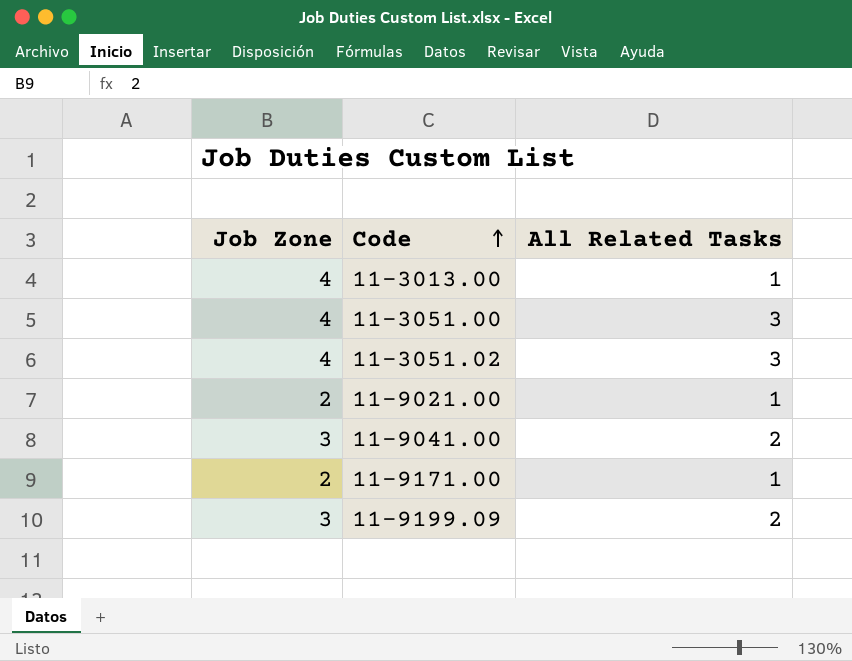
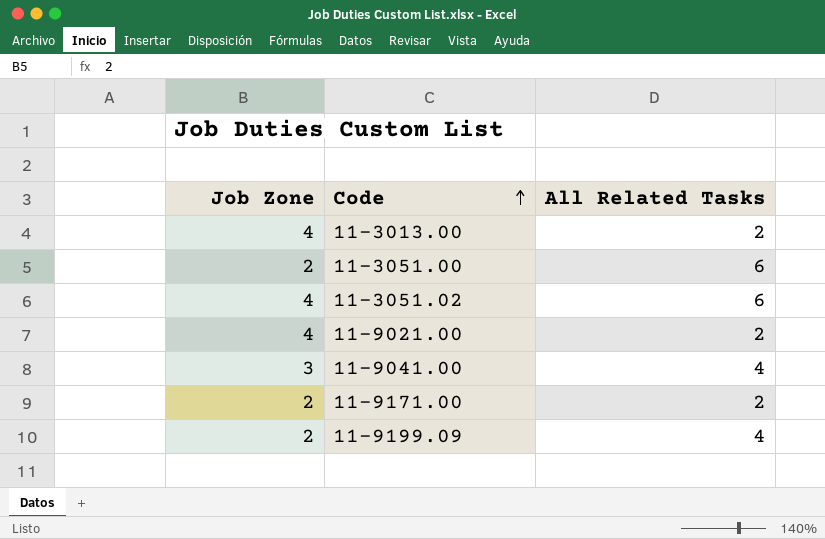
11-3013.00 | All Related Tasks: 1 -> 2
11-3051.00 | Job Zone: 4 -> 2
11-3051.00 | All Related Tasks: 3 -> 6
11-3051.02 | All Related Tasks: 3 -> 6
11-9021.00 | Job Zone: 2 -> 4
11-9021.00 | All Related Tasks: 1 -> 2
11-9041.00 | All Related Tasks: 2 -> 4
11-9171.00 | All Related Tasks: 1 -> 2
11-9199.09 | Job Zone: 3 -> 2
11-9199.09 | All Related Tasks: 2 -> 4

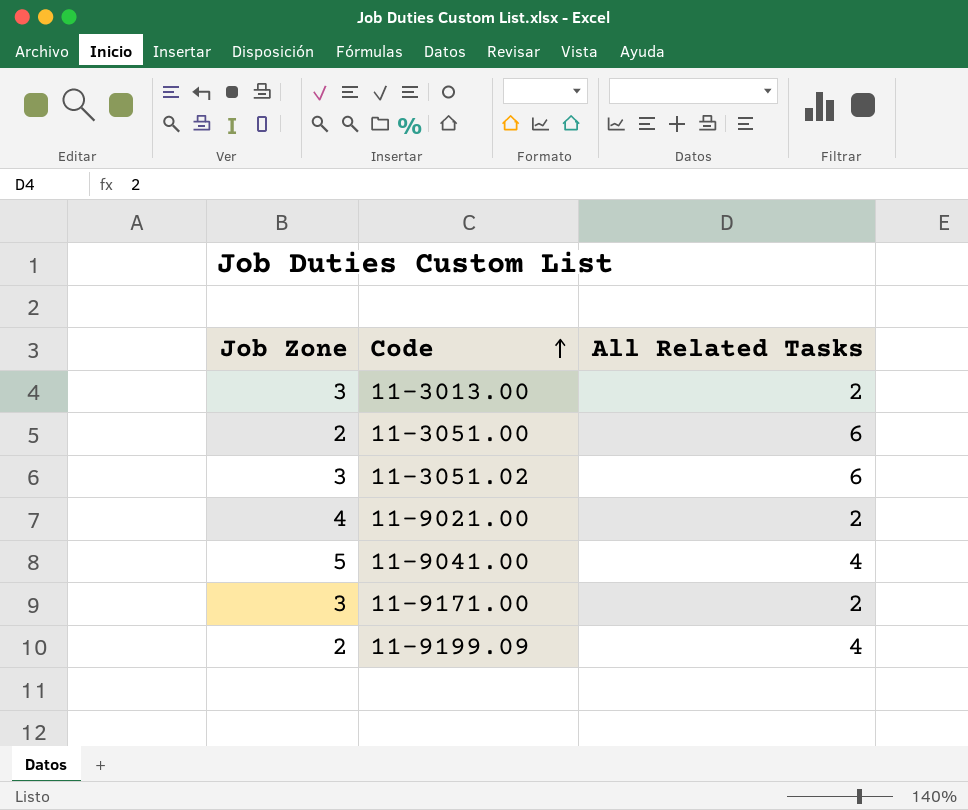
11-3013.00 | Job Zone: 4 -> 3
11-3051.02 | Job Zone: 4 -> 3
11-9041.00 | Job Zone: 3 -> 5
11-9171.00 | Job Zone: 2 -> 3

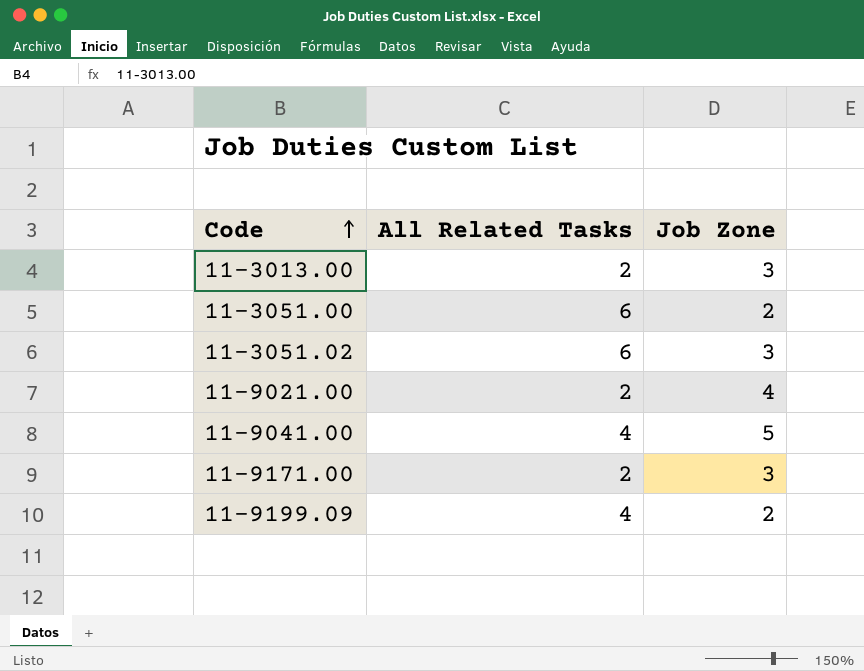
column Job Zone | position: 1 -> 3

